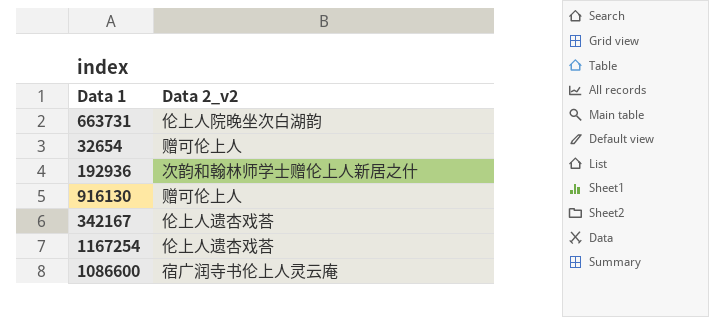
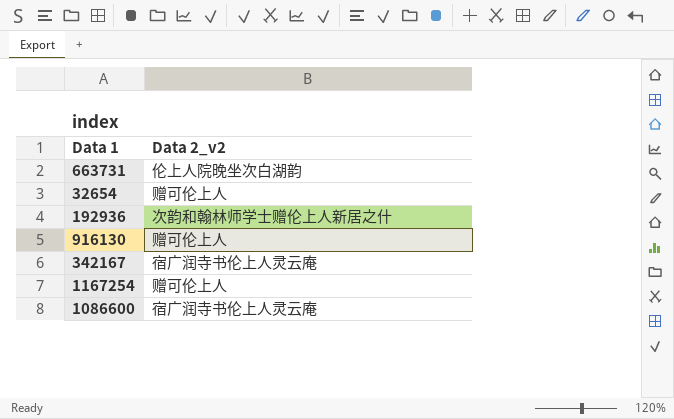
342167 | Data 2_v2: 伦上人遗杏戏荅 -> 宿广润寺书伦上人灵云庵
1167254 | Data 2_v2: 伦上人遗杏戏荅 -> 赠可伦上人

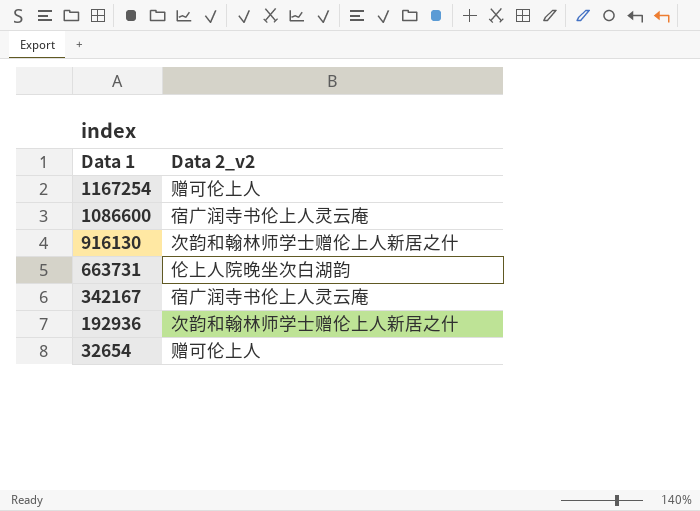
row order: none -> Data 1 descending
916130 | Data 2_v2: 赠可伦上人 -> 次韵和翰林师学士赠伦上人新居之什

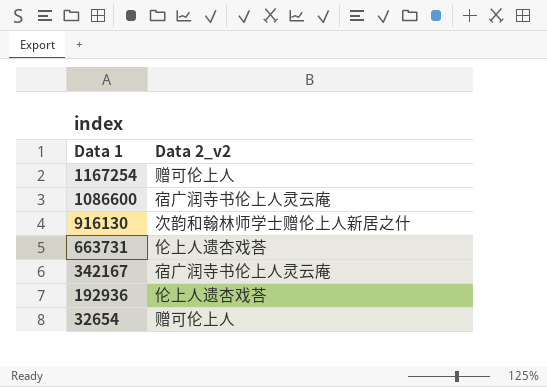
663731 | Data 2_v2: 伦上人院晚坐次白湖韵 -> 伦上人遗杏戏荅
192936 | Data 2_v2: 次韵和翰林师学士赠伦上人新居之什 -> 伦上人遗杏戏荅

